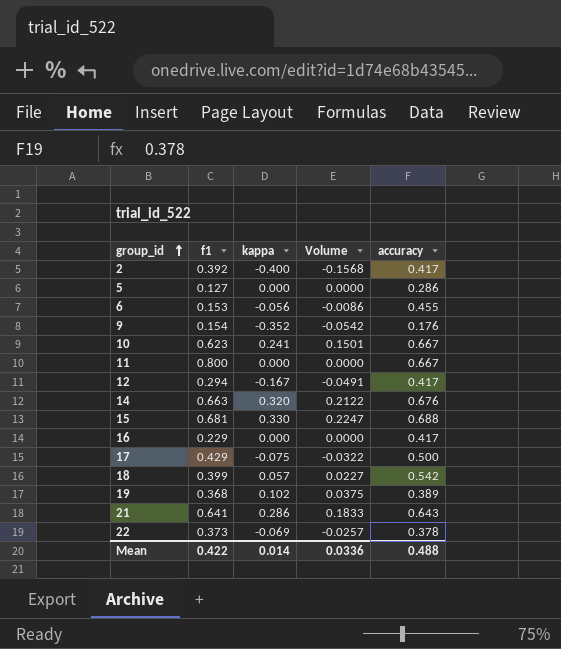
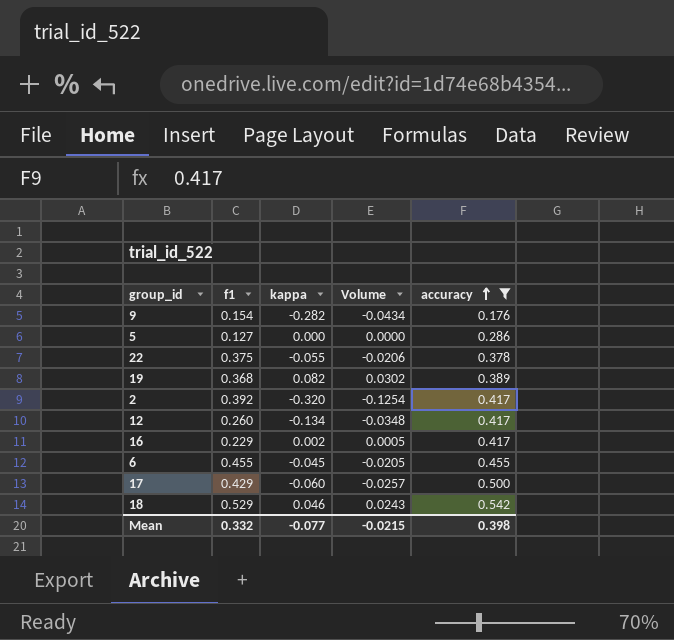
filter: none -> accuracy <= 0.542
row order: group_id ascending -> accuracy ascending
9 | kappa: -0.352 -> -0.282
9 | Volume: -0.0542 -> -0.0434
22 | f1: 0.373 -> 0.375
22 | kappa: -0.069 -> -0.055
22 | Volume: -0.0257 -> -0.0206
19 | kappa: 0.102 -> 0.082
19 | Volume: 0.0375 -> 0.0302
2 | kappa: -0.400 -> -0.320
2 | Volume: -0.1568 -> -0.1254
12 | f1: 0.294 -> 0.260
12 | kappa: -0.167 -> -0.134
12 | Volume: -0.0491 -> -0.0348
16 | kappa: 0.000 -> 0.002
16 | Volume: 0.0000 -> 0.0005
6 | f1: 0.153 -> 0.455
6 | kappa: -0.056 -> -0.045
6 | Volume: -0.0086 -> -0.0205
17 | kappa: -0.075 -> -0.060
17 | Volume: -0.0322 -> -0.0257
18 | f1: 0.399 -> 0.529
18 | kappa: 0.057 -> 0.046
18 | Volume: 0.0227 -> 0.0243
Mean | f1: 0.422 -> 0.332
Mean | kappa: 0.014 -> -0.077
Mean | Volume: 0.0336 -> -0.0215
Mean | accuracy: 0.488 -> 0.398

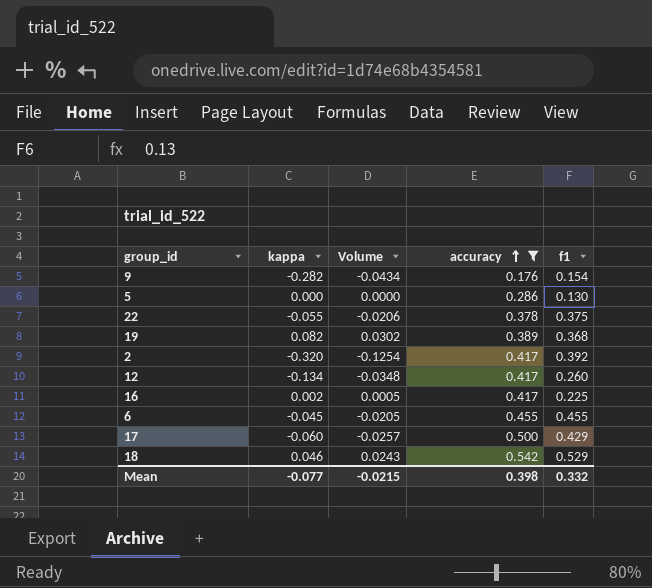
column f1 | position: 2 -> 5
5 | f1: 0.127 -> 0.130
16 | f1: 0.229 -> 0.225

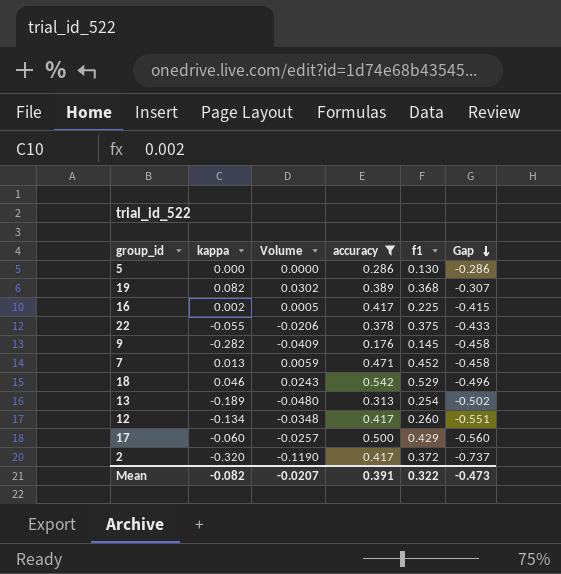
row order: accuracy ascending -> Gap descending
column Gap | formula: none -> [kappa] - [accuracy]
row 6: -0.045 | -0.0205 | 0.455 | 0.455 -> none
9 | Volume: -0.0434 -> -0.0409
9 | f1: 0.154 -> 0.145
row 7: none -> 0.013 | 0.0059 | 0.471 | 0.452 | -0.458
row 13: none -> -0.189 | -0.0480 | 0.313 | 0.254 | -0.502
2 | Volume: -0.1254 -> -0.1190
2 | f1: 0.392 -> 0.372
Mean | kappa: -0.077 -> -0.082
Mean | Volume: -0.0215 -> -0.0207
Mean | accuracy: 0.398 -> 0.391
Mean | f1: 0.332 -> 0.322

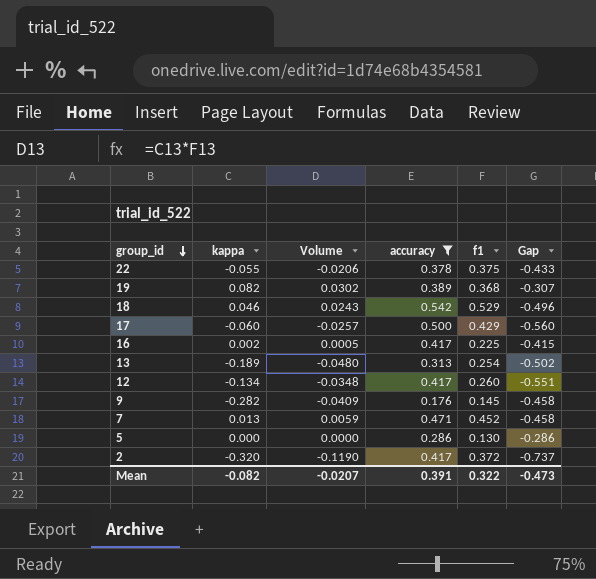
row order: Gap descending -> group_id descending

